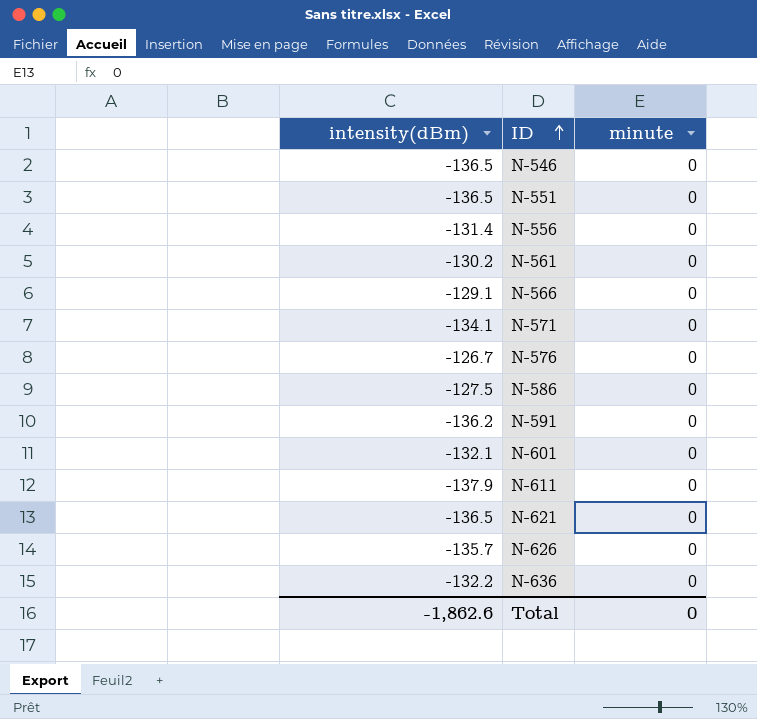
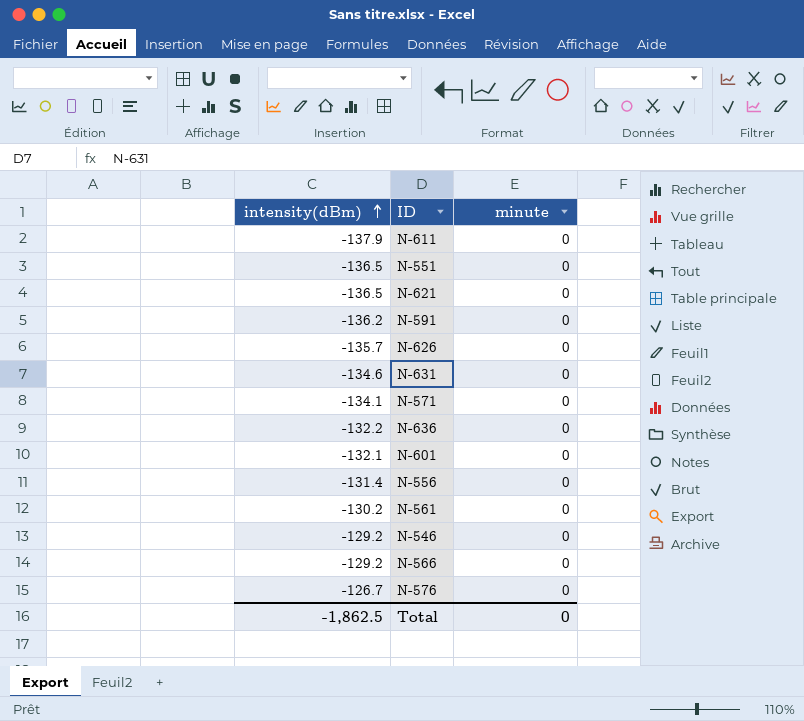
row order: ID ascending -> intensity(dBm) ascending
row N-586: -127.5 | 0 -> none
row N-631: none -> -134.6 | 0
N-546 | intensity(dBm): -136.5 -> -129.2
N-566 | intensity(dBm): -129.1 -> -129.2
Total | intensity(dBm): -1,862.6 -> -1,862.5

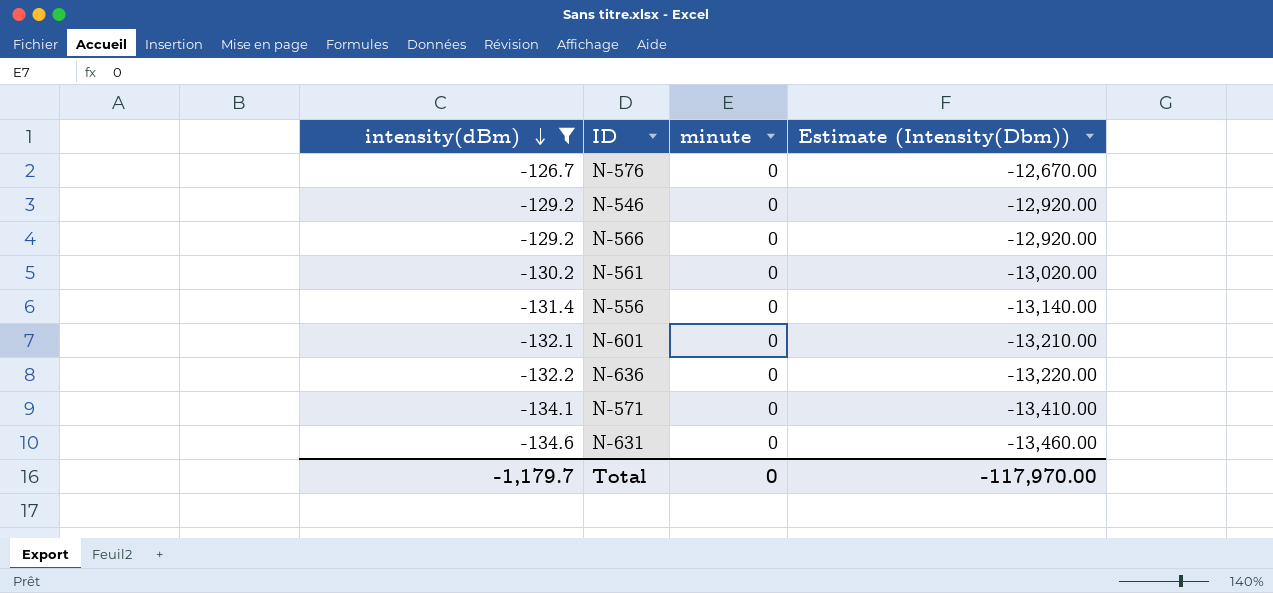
filter: none -> intensity(dBm) >= -134.6
row order: intensity(dBm) ascending -> intensity(dBm) descending
column Estimate (Intensity(Dbm)) | formula: none -> [intensity(dBm)] * 100
Total | intensity(dBm): -1,862.5 -> -1,179.7

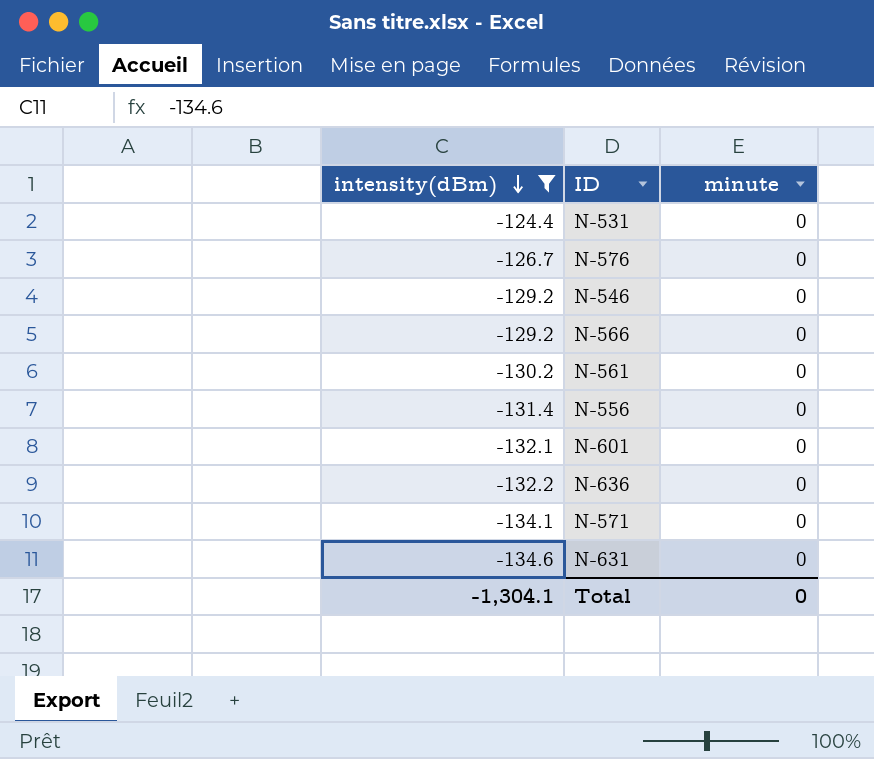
column Estimate (Intensity(Dbm)) | formula: [intensity(dBm)] * 100 -> none
row N-531: none -> -124.4 | 0
Total | intensity(dBm): -1,179.7 -> -1,304.1

